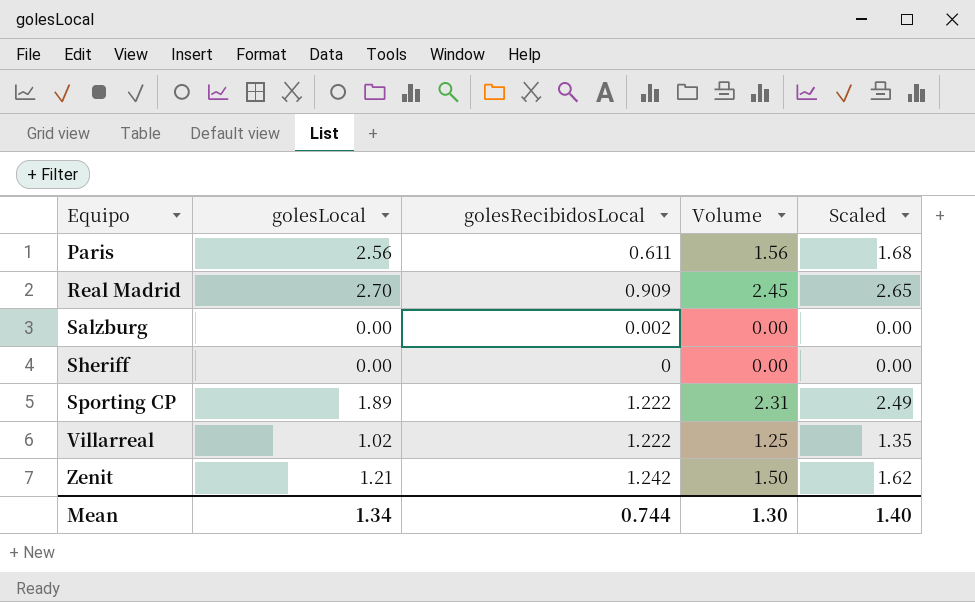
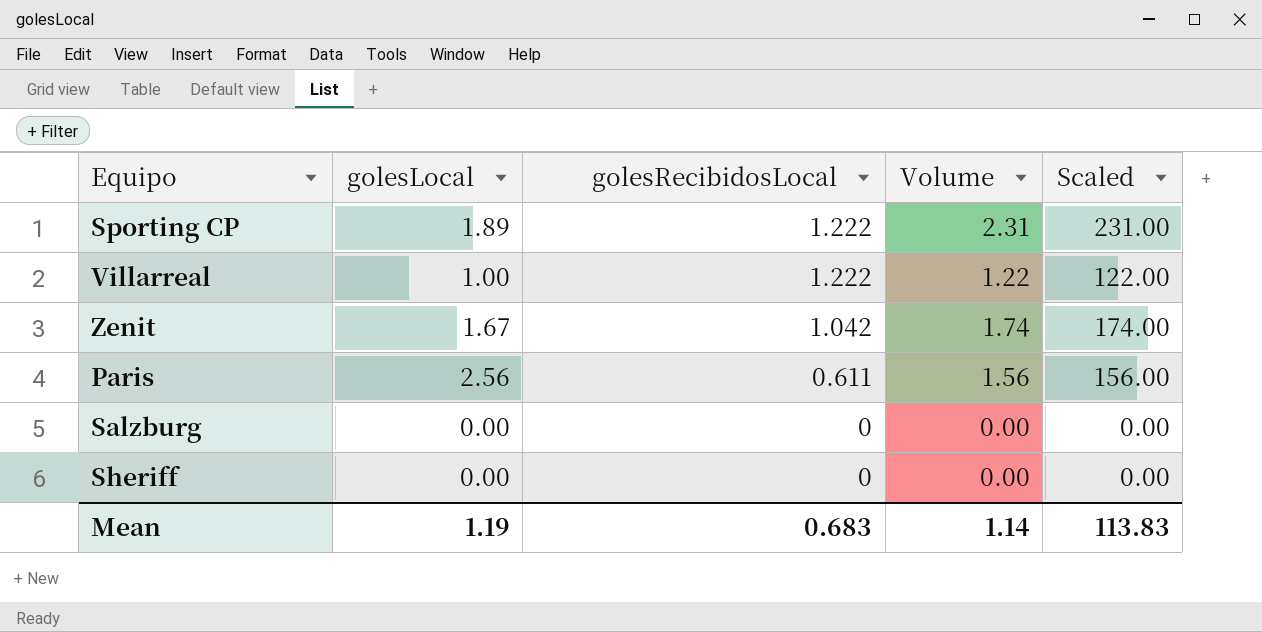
row order: Equipo ascending -> golesRecibidosLocal descending
column Scaled | formula: [Volume] * 1.08 -> [Volume] * 100
row Real Madrid: 2.70 | 0.909 | 2.45 | 2.65 -> none
Villarreal | golesLocal: 1.02 -> 1.00
Villarreal | Volume: 1.25 -> 1.22
Zenit | golesLocal: 1.21 -> 1.67
Zenit | golesRecibidosLocal: 1.242 -> 1.042
Zenit | Volume: 1.50 -> 1.74
Salzburg | golesRecibidosLocal: 0.002 -> 0
Mean | golesLocal: 1.34 -> 1.19
Mean | golesRecibidosLocal: 0.744 -> 0.683
Mean | Volume: 1.30 -> 1.14
Mean | Scaled: 1.40 -> 113.83

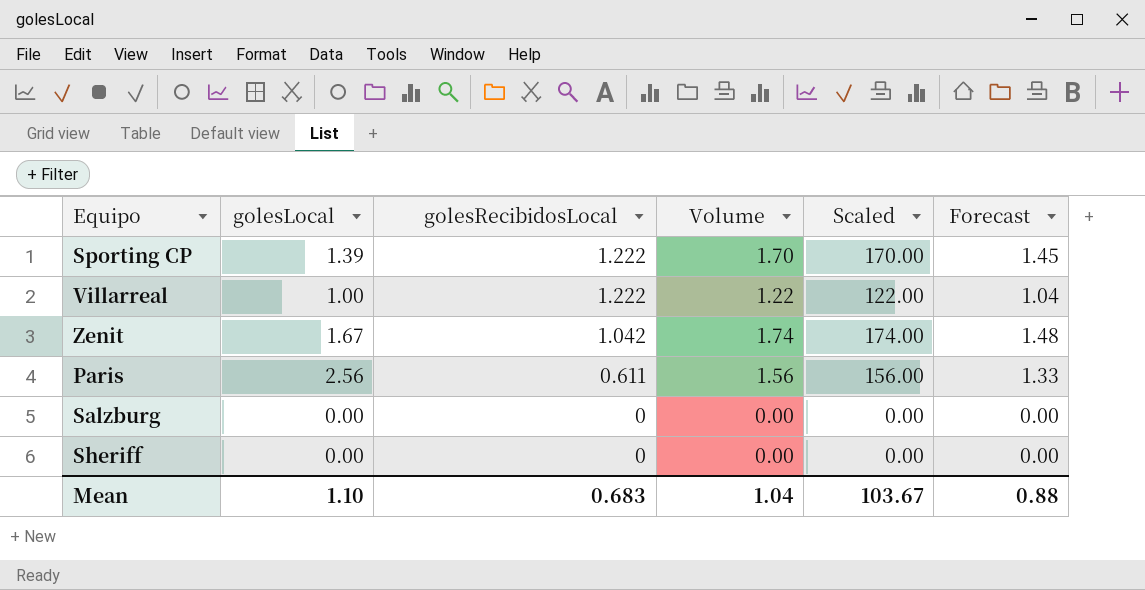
column Forecast | formula: none -> [Volume] * 0.85
Sporting CP | golesLocal: 1.89 -> 1.39
Sporting CP | Volume: 2.31 -> 1.70
Sporting CP | Scaled: 231.00 -> 170.00
Mean | golesLocal: 1.19 -> 1.10
Mean | Volume: 1.14 -> 1.04
Mean | Scaled: 113.83 -> 103.67

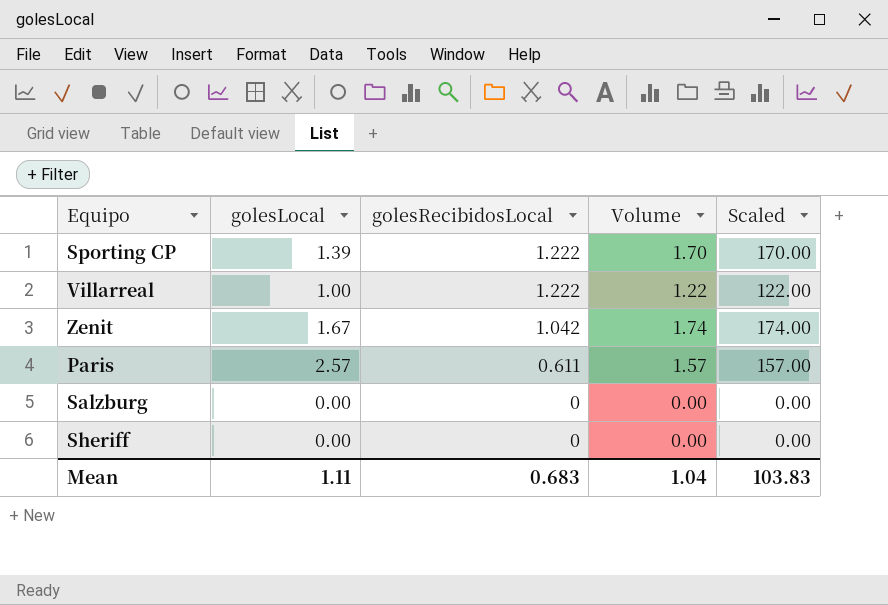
column Forecast | formula: [Volume] * 0.85 -> none
Paris | golesLocal: 2.56 -> 2.57
Paris | Volume: 1.56 -> 1.57
Paris | Scaled: 156.00 -> 157.00
Mean | golesLocal: 1.10 -> 1.11
Mean | Scaled: 103.67 -> 103.83

